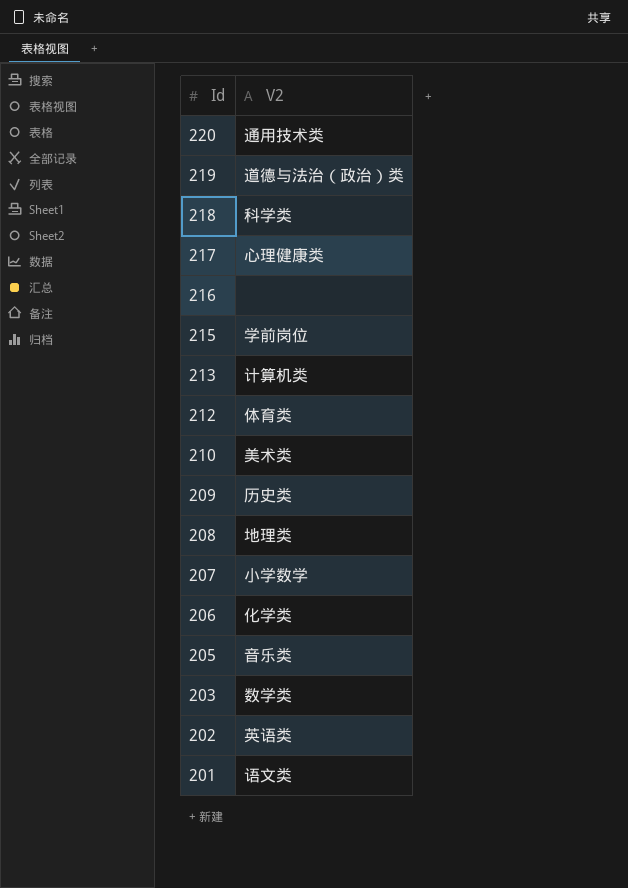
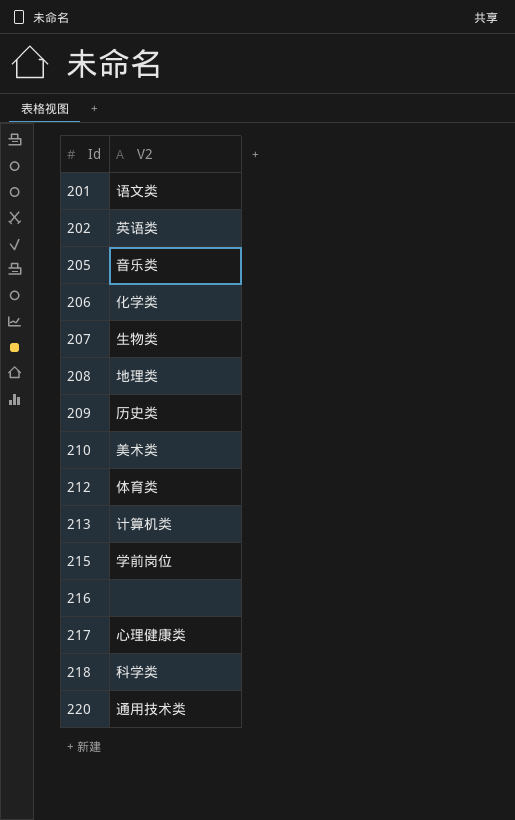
row order: Id descending -> Id ascending
row 219: 道德与法治（政治）类 -> none
row 203: 数学类 -> none
207 | V2: 小学数学 -> 生物类

